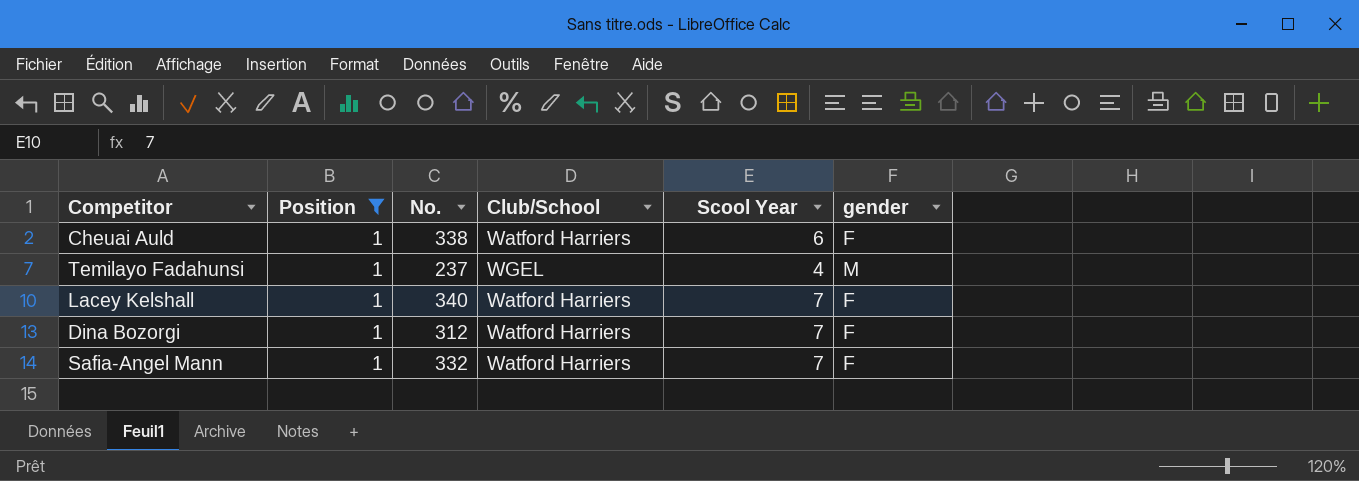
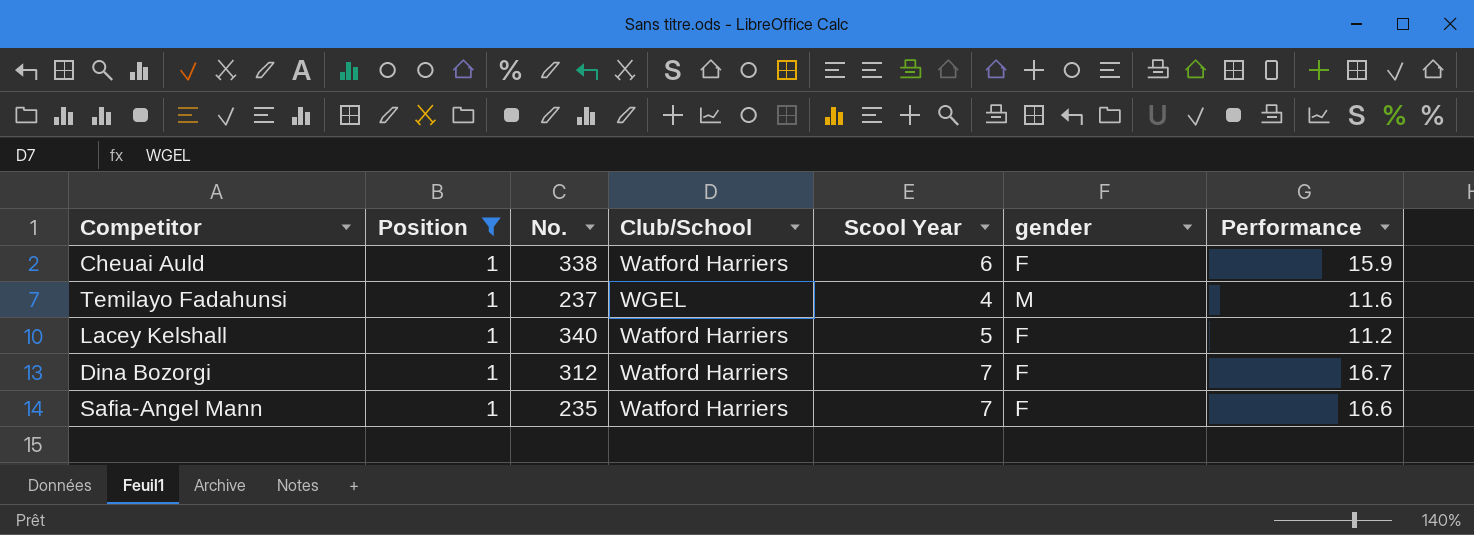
column Performance | position: none -> 7
Lacey Kelshall | Scool Year: 7 -> 5
Safia-Angel Mann | No.: 332 -> 235

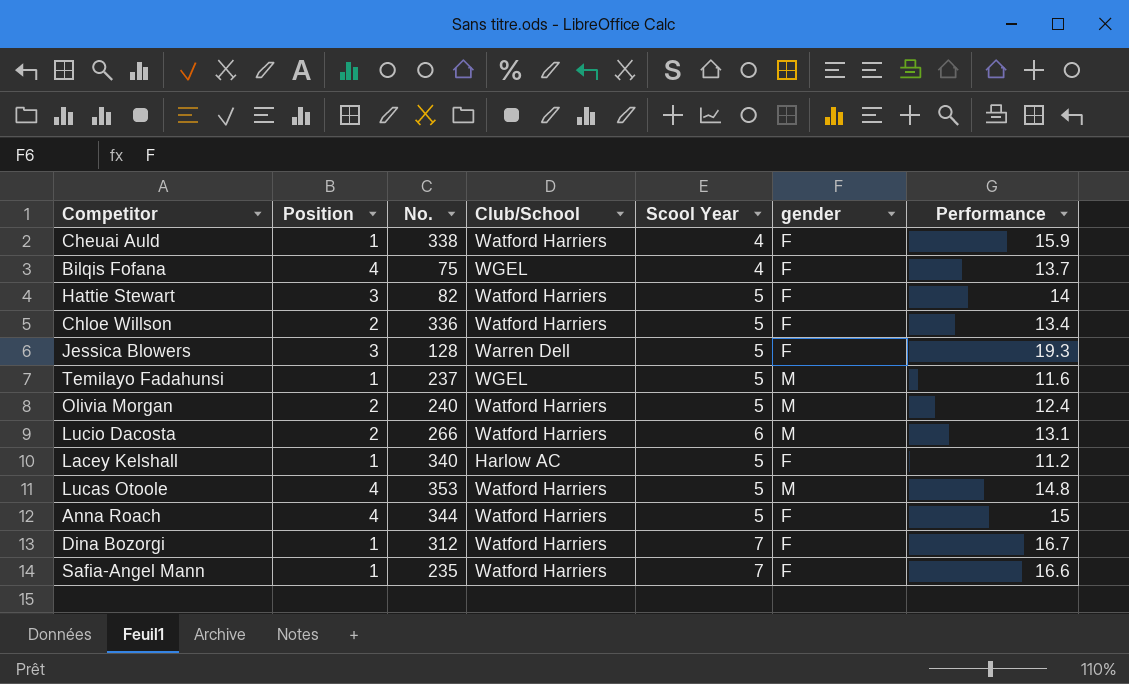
filter: Position = 1 -> none
Cheuai Auld | Scool Year: 6 -> 4
Temilayo Fadahunsi | Scool Year: 4 -> 5
Lacey Kelshall | Club/School: Watford Harriers -> Harlow AC

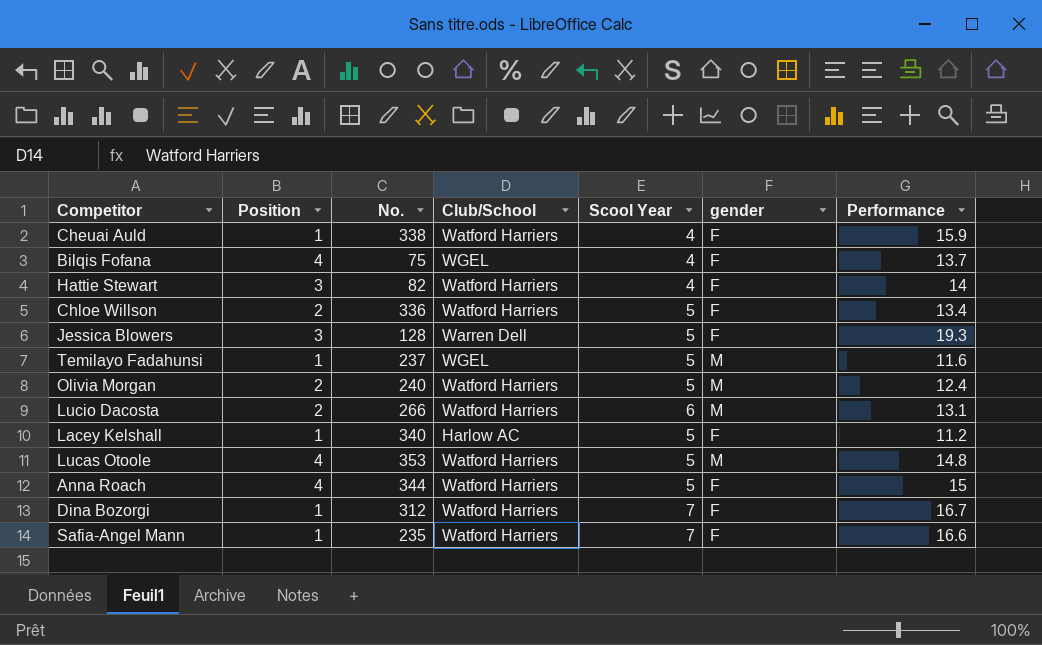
Hattie Stewart | Scool Year: 5 -> 4

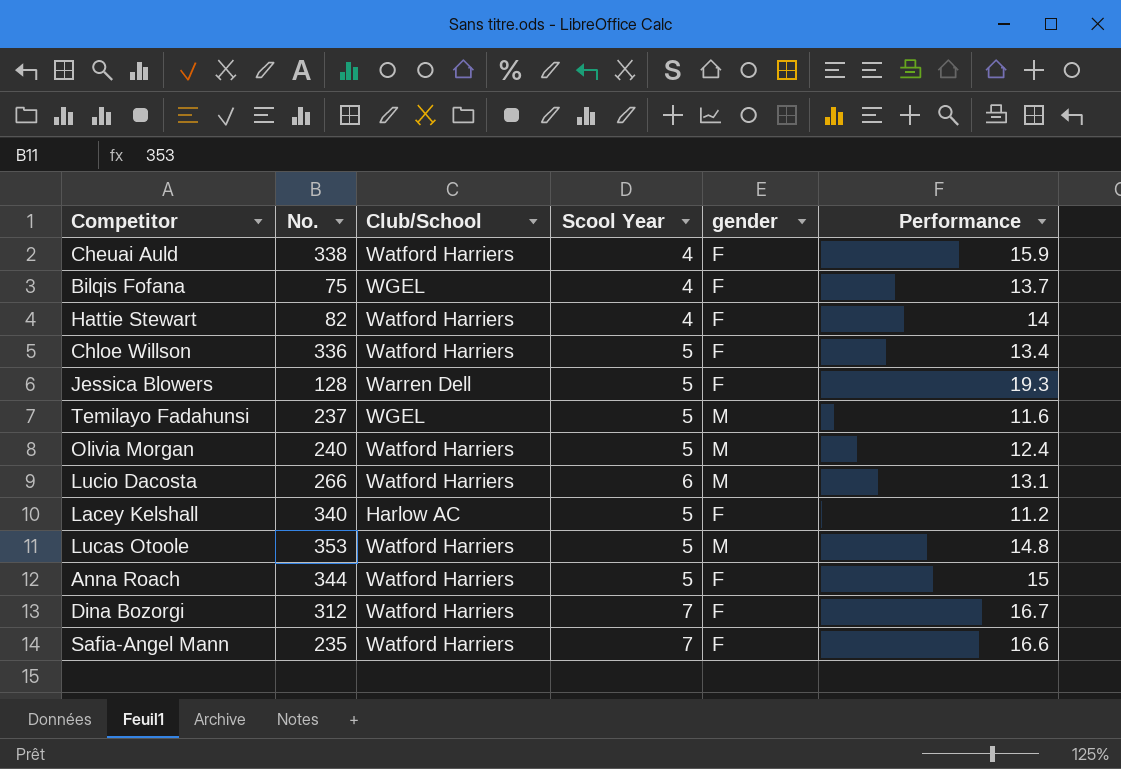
column Position | position: 2 -> none

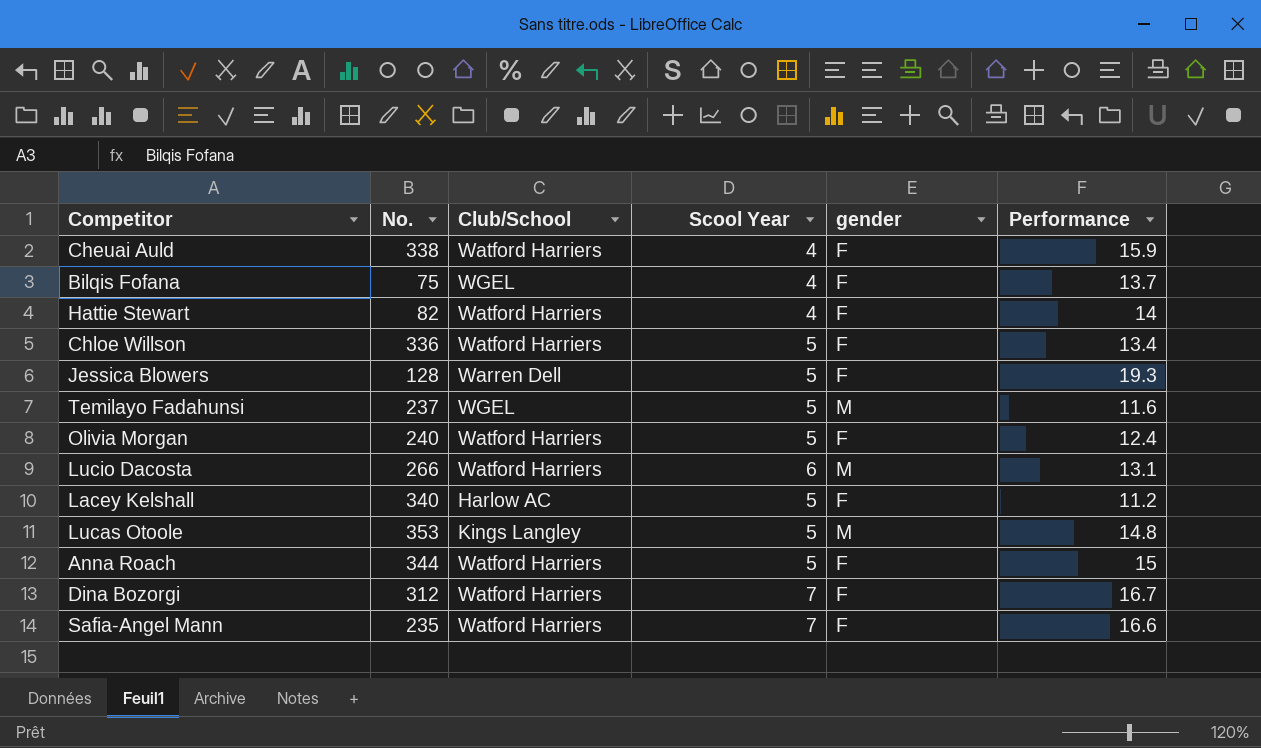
Olivia Morgan | gender: M -> F
Lucas Otoole | Club/School: Watford Harriers -> Kings Langley

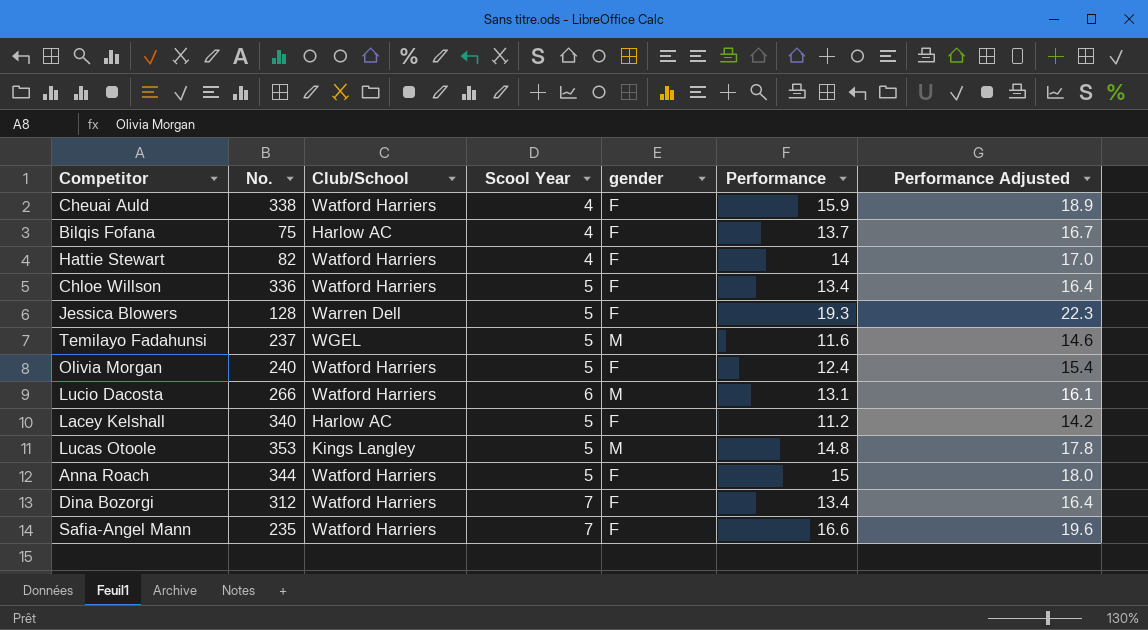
column Performance Adjusted | formula: none -> [Performance] + 3
Bilqis Fofana | Club/School: WGEL -> Harlow AC
Dina Bozorgi | Performance: 16.7 -> 13.4

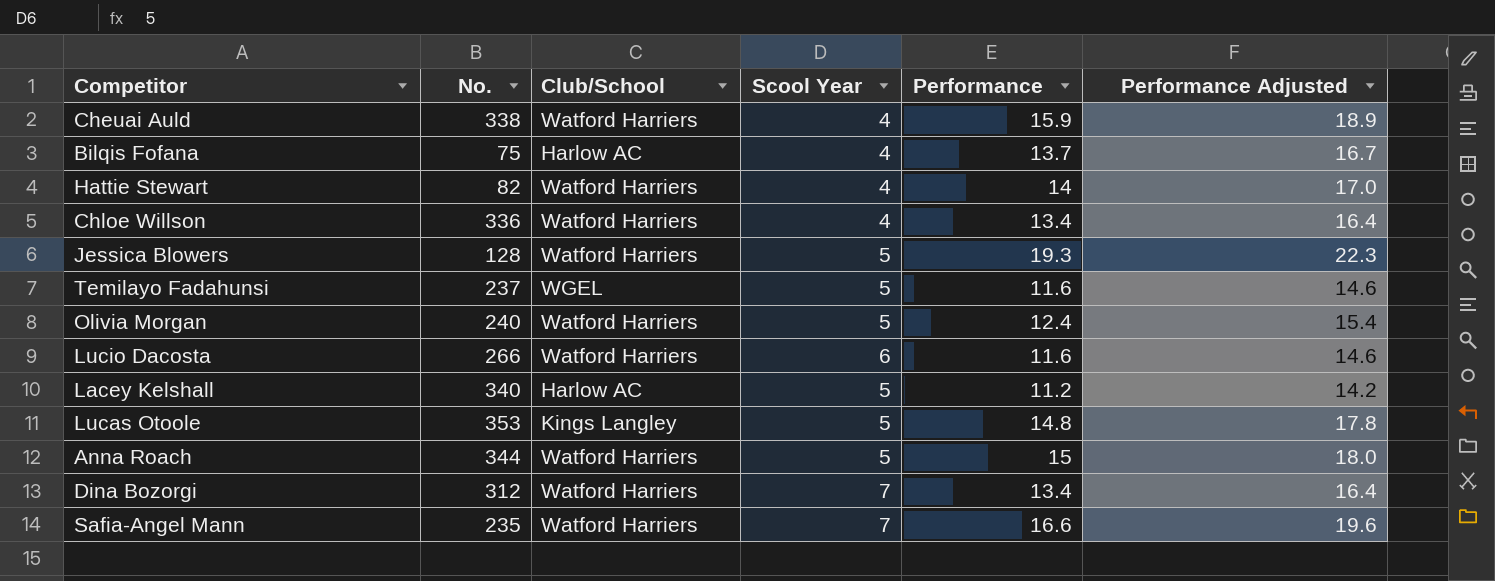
column gender | position: 5 -> none
Chloe Willson | Scool Year: 5 -> 4
Jessica Blowers | Club/School: Warren Dell -> Watford Harriers
Lucio Dacosta | Performance: 13.1 -> 11.6
Lucio Dacosta | Performance Adjusted: 16.1 -> 14.6

